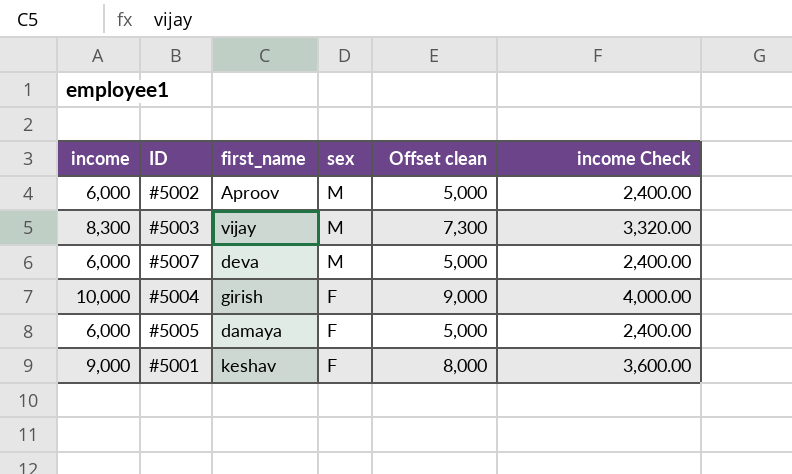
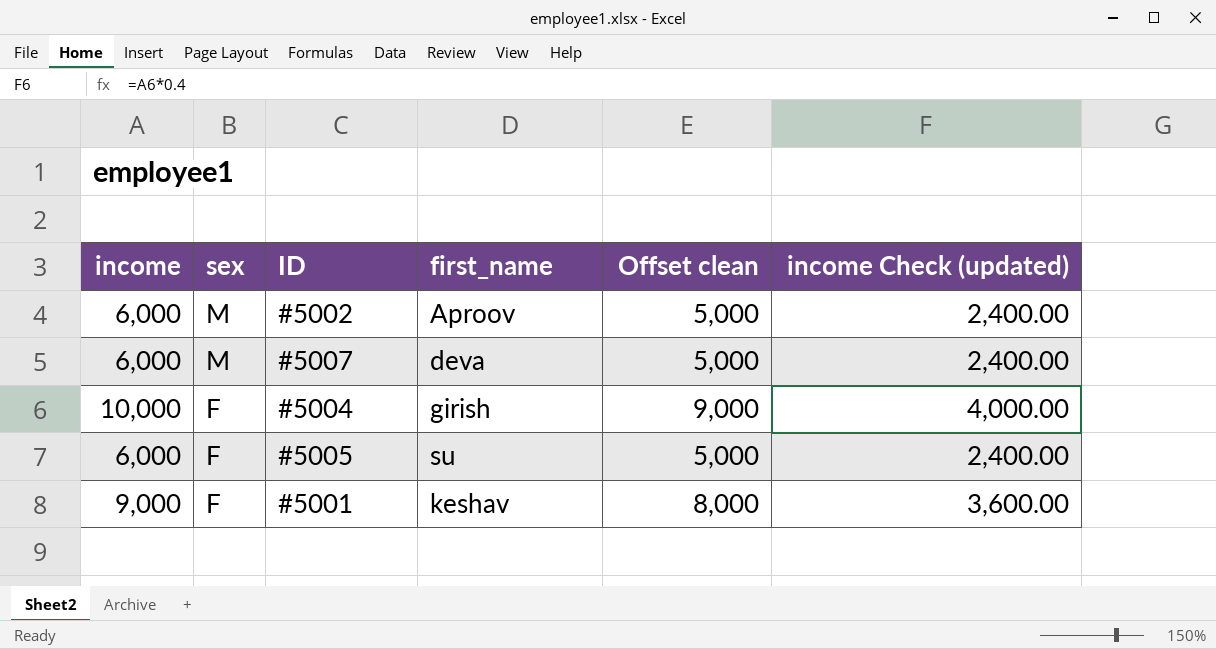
column sex | position: 4 -> 2
column name: income Check -> income Check (updated)
row #5003: 8,300 | vijay | M | 7,300 | 3,320.00 -> none
#5005 | first_name: damaya -> su

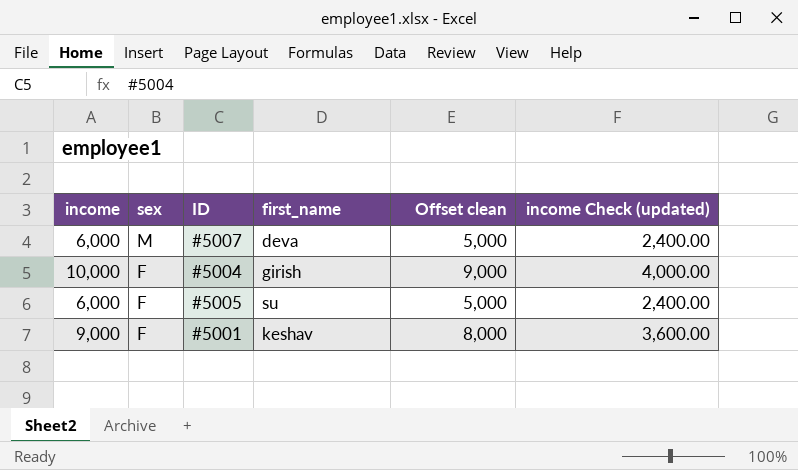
row #5002: 6,000 | M | Aproov | 5,000 | 2,400.00 -> none

